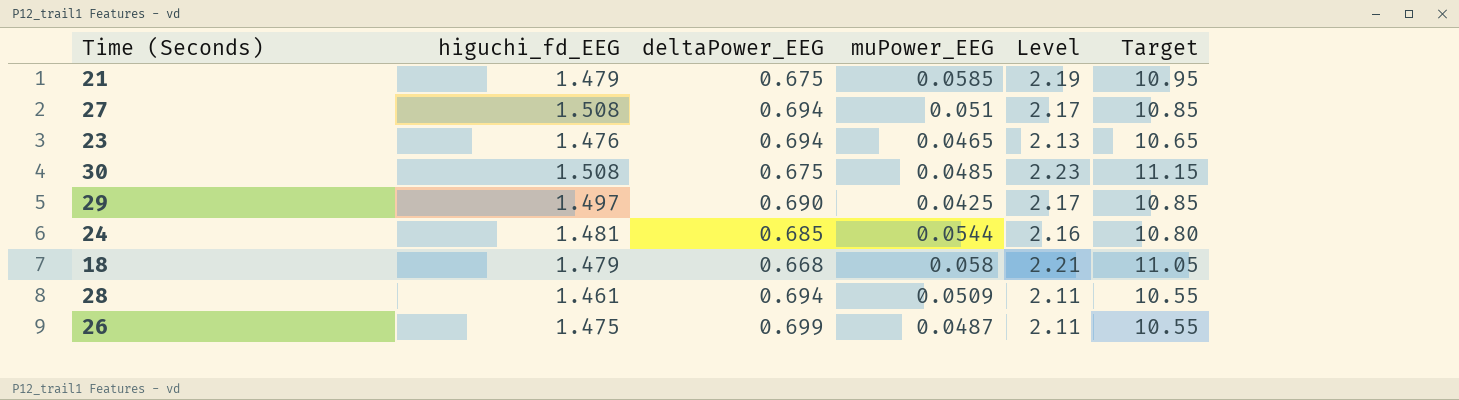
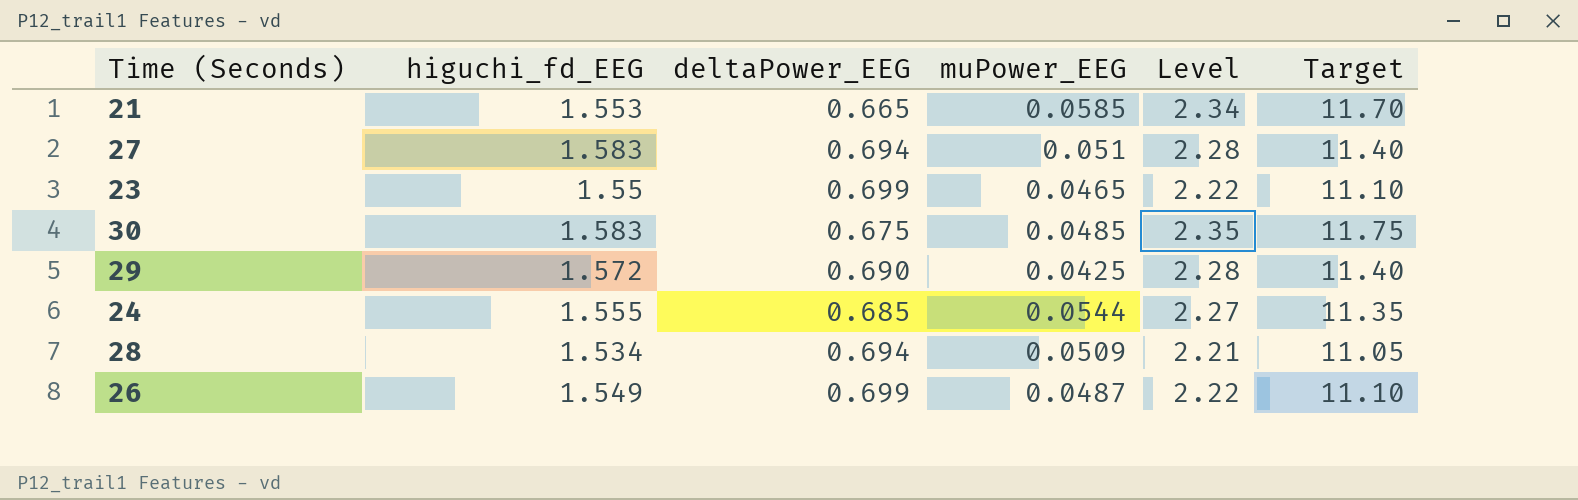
row 18: 1.479 | 0.668 | 0.058 | 2.21 | 11.05 -> none
21 | higuchi_fd_EEG: 1.479 -> 1.553
21 | deltaPower_EEG: 0.675 -> 0.665
21 | Level: 2.19 -> 2.34
21 | Target: 10.95 -> 11.70
27 | higuchi_fd_EEG: 1.508 -> 1.583
27 | Level: 2.17 -> 2.28
27 | Target: 10.85 -> 11.40
23 | higuchi_fd_EEG: 1.476 -> 1.55
23 | deltaPower_EEG: 0.694 -> 0.699
23 | Level: 2.13 -> 2.22
23 | Target: 10.65 -> 11.10
30 | higuchi_fd_EEG: 1.508 -> 1.583
30 | Level: 2.23 -> 2.35
30 | Target: 11.15 -> 11.75
29 | higuchi_fd_EEG: 1.497 -> 1.572
29 | Level: 2.17 -> 2.28
29 | Target: 10.85 -> 11.40
24 | higuchi_fd_EEG: 1.481 -> 1.555
24 | Level: 2.16 -> 2.27
24 | Target: 10.80 -> 11.35
28 | higuchi_fd_EEG: 1.461 -> 1.534
28 | Level: 2.11 -> 2.21
28 | Target: 10.55 -> 11.05
26 | higuchi_fd_EEG: 1.475 -> 1.549
26 | Level: 2.11 -> 2.22
26 | Target: 10.55 -> 11.10

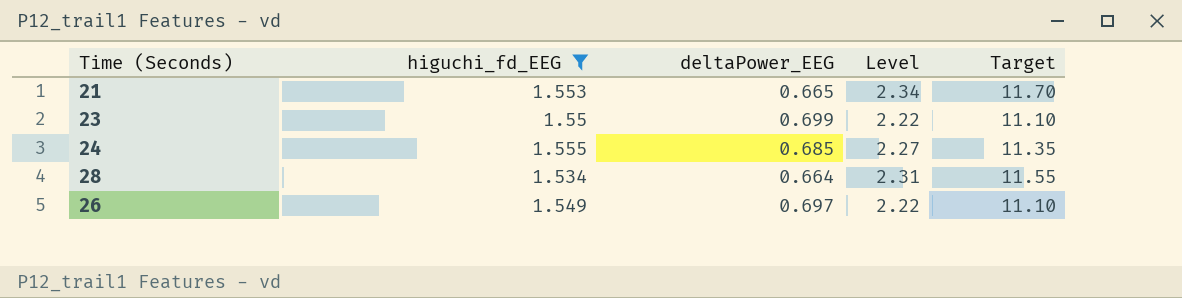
filter: none -> higuchi_fd_EEG <= 1.555
column muPower_EEG | position: 4 -> none
28 | deltaPower_EEG: 0.694 -> 0.664
28 | Level: 2.21 -> 2.31
28 | Target: 11.05 -> 11.55
26 | deltaPower_EEG: 0.699 -> 0.697

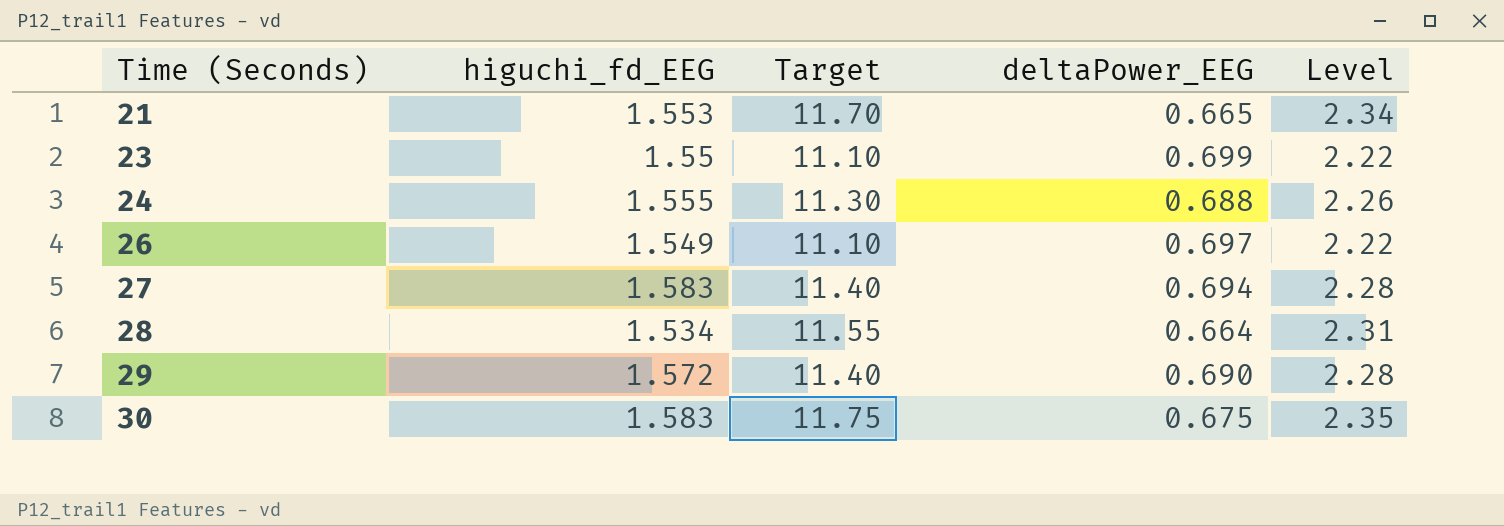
filter: higuchi_fd_EEG <= 1.555 -> none
row order: none -> Time (Seconds) ascending
column Target | position: 5 -> 3
24 | Target: 11.35 -> 11.30
24 | deltaPower_EEG: 0.685 -> 0.688
24 | Level: 2.27 -> 2.26

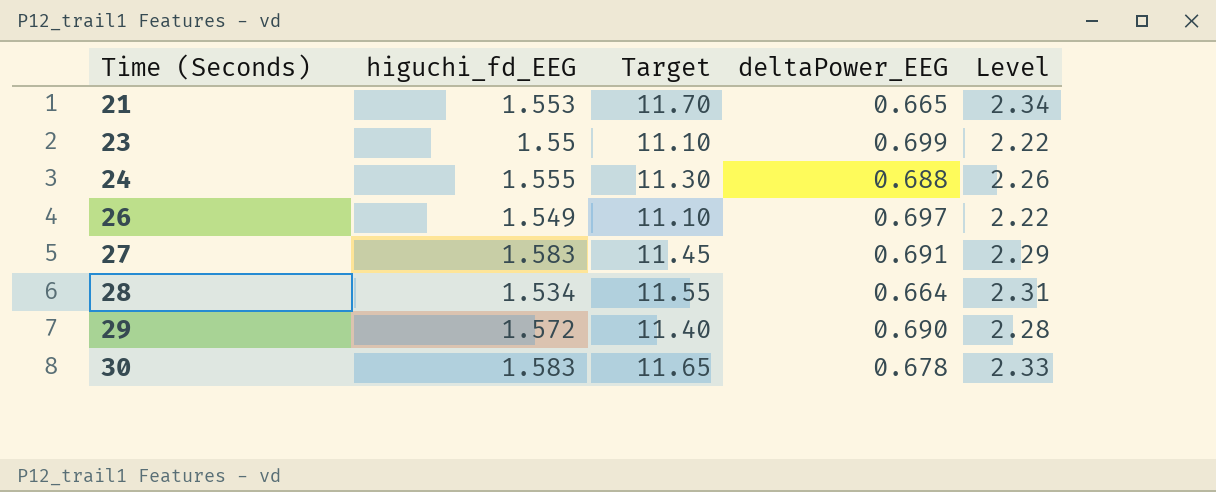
27 | Target: 11.40 -> 11.45
27 | deltaPower_EEG: 0.694 -> 0.691
27 | Level: 2.28 -> 2.29
30 | Target: 11.75 -> 11.65
30 | deltaPower_EEG: 0.675 -> 0.678
30 | Level: 2.35 -> 2.33

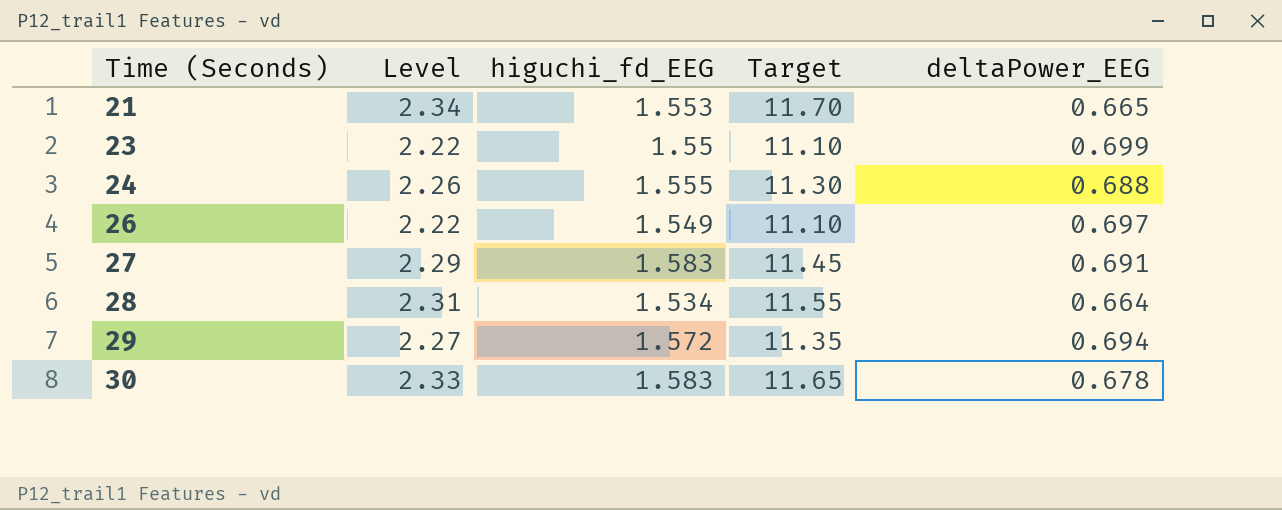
column Level | position: 5 -> 2
29 | Level: 2.28 -> 2.27
29 | Target: 11.40 -> 11.35
29 | deltaPower_EEG: 0.690 -> 0.694

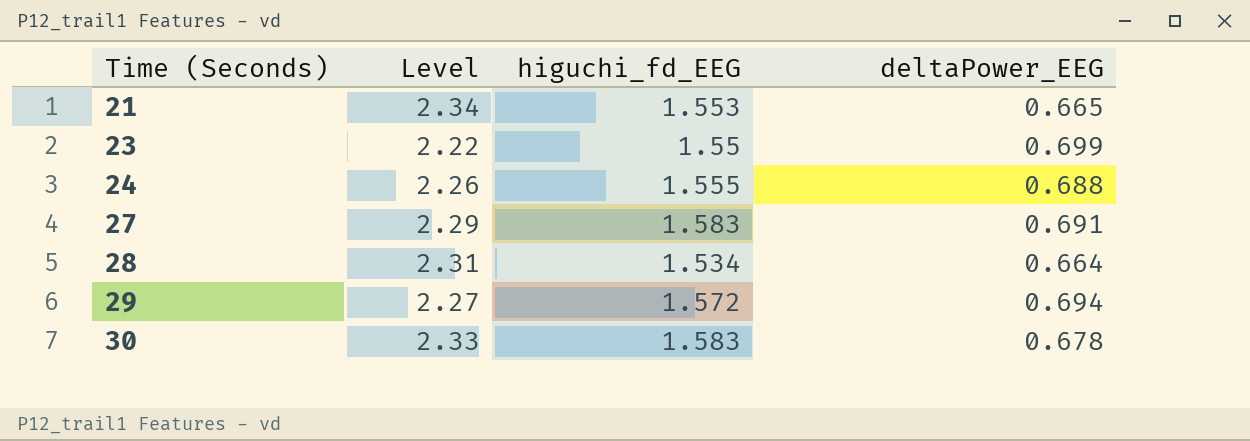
column Target | formula: [Level] * 5 -> none
row 26: 2.22 | 1.549 | 11.10 | 0.697 -> none

